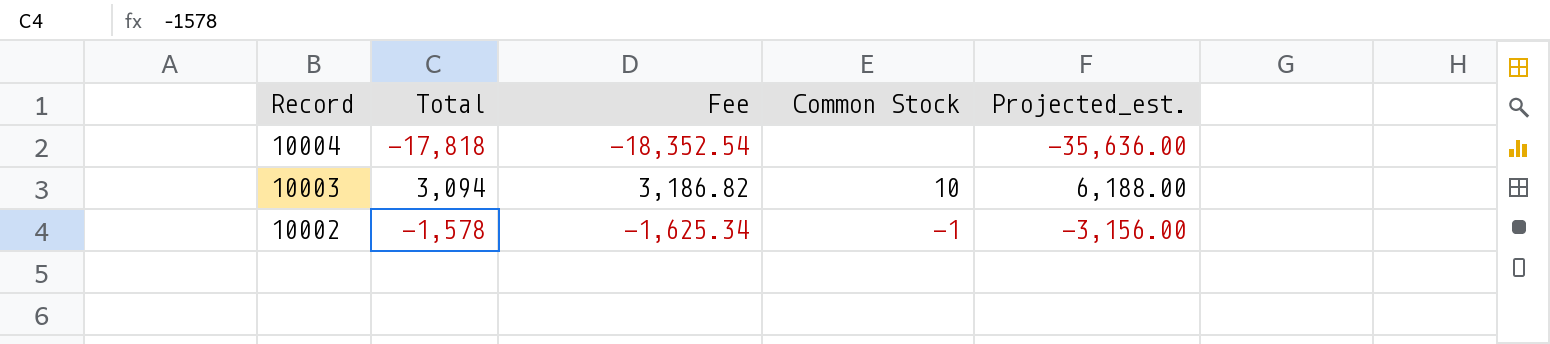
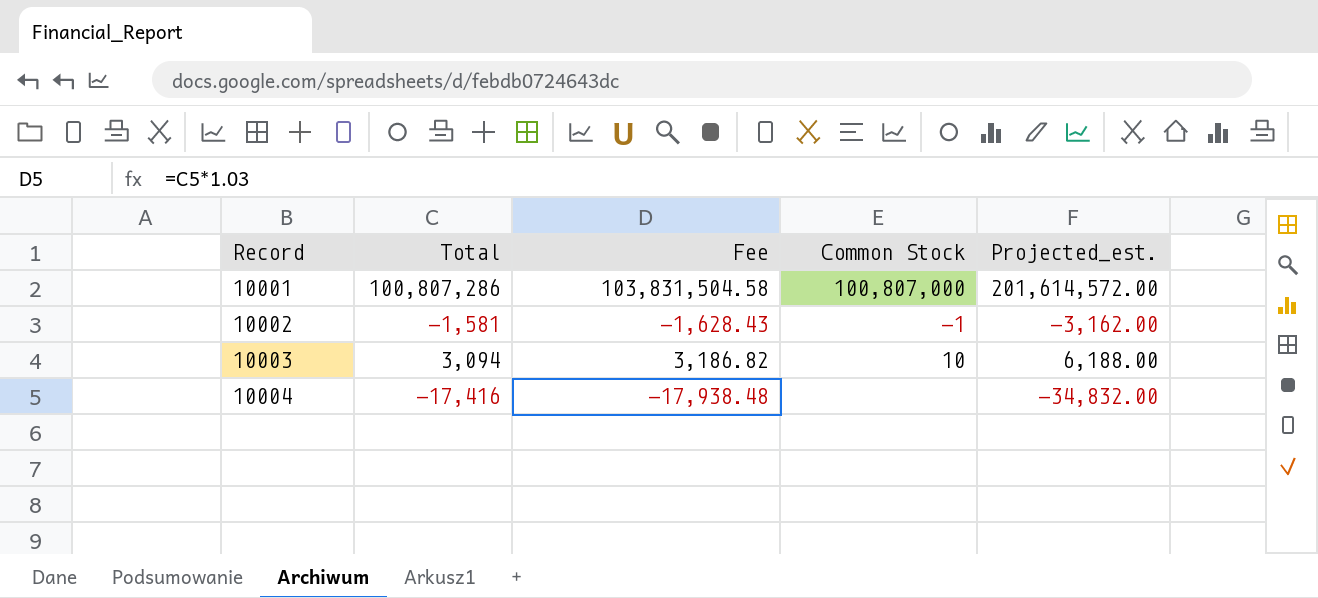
row order: Record descending -> Record ascending
row 10001: none -> 100,807,286 | 103,831,504.58 | 100,807,000 | 201,614,572.00
10002 | Total: -1,578 -> -1,581
10002 | Fee: -1,625.34 -> -1,628.43
10002 | Projected_est.: -3,156.00 -> -3,162.00
10004 | Total: -17,818 -> -17,416
10004 | Fee: -18,352.54 -> -17,938.48
10004 | Projected_est.: -35,636.00 -> -34,832.00

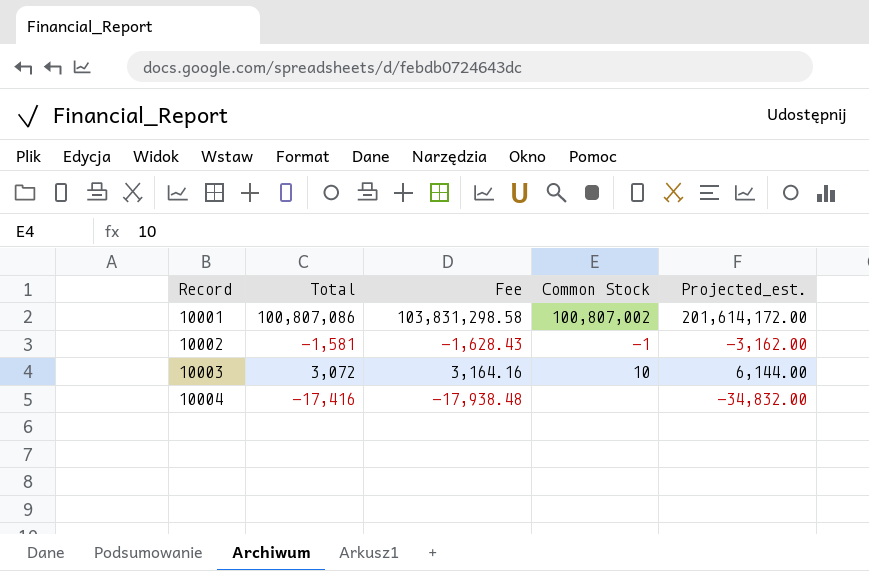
10001 | Total: 100,807,286 -> 100,807,086
10001 | Fee: 103,831,504.58 -> 103,831,298.58
10001 | Common Stock: 100,807,000 -> 100,807,002
10001 | Projected_est.: 201,614,572.00 -> 201,614,172.00
10003 | Total: 3,094 -> 3,072
10003 | Fee: 3,186.82 -> 3,164.16
10003 | Projected_est.: 6,188.00 -> 6,144.00

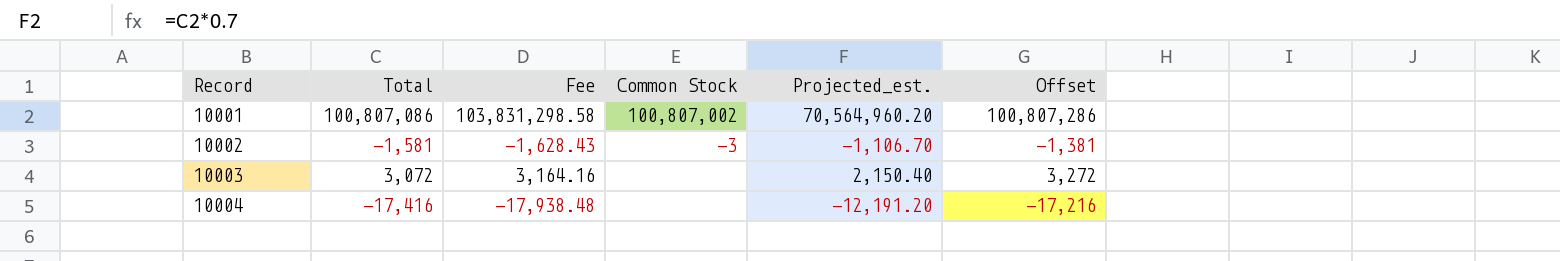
column Projected_est. | formula: [Total] * 2 -> [Total] * 0.7
column Offset | formula: none -> [Total] + 200
10002 | Common Stock: -1 -> -3
10003 | Common Stock: 10 -> none

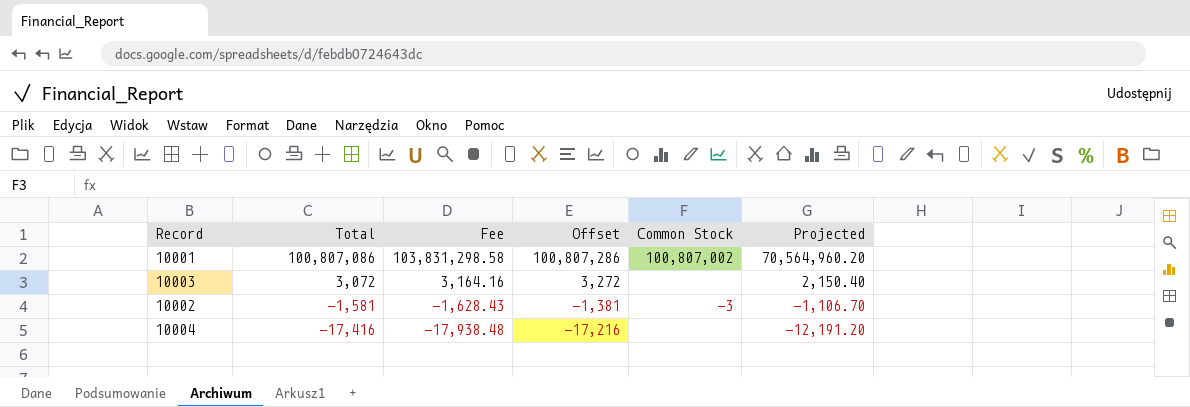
row order: Record ascending -> Total descending
column Offset | position: 6 -> 4
column name: Projected_est. -> Projected

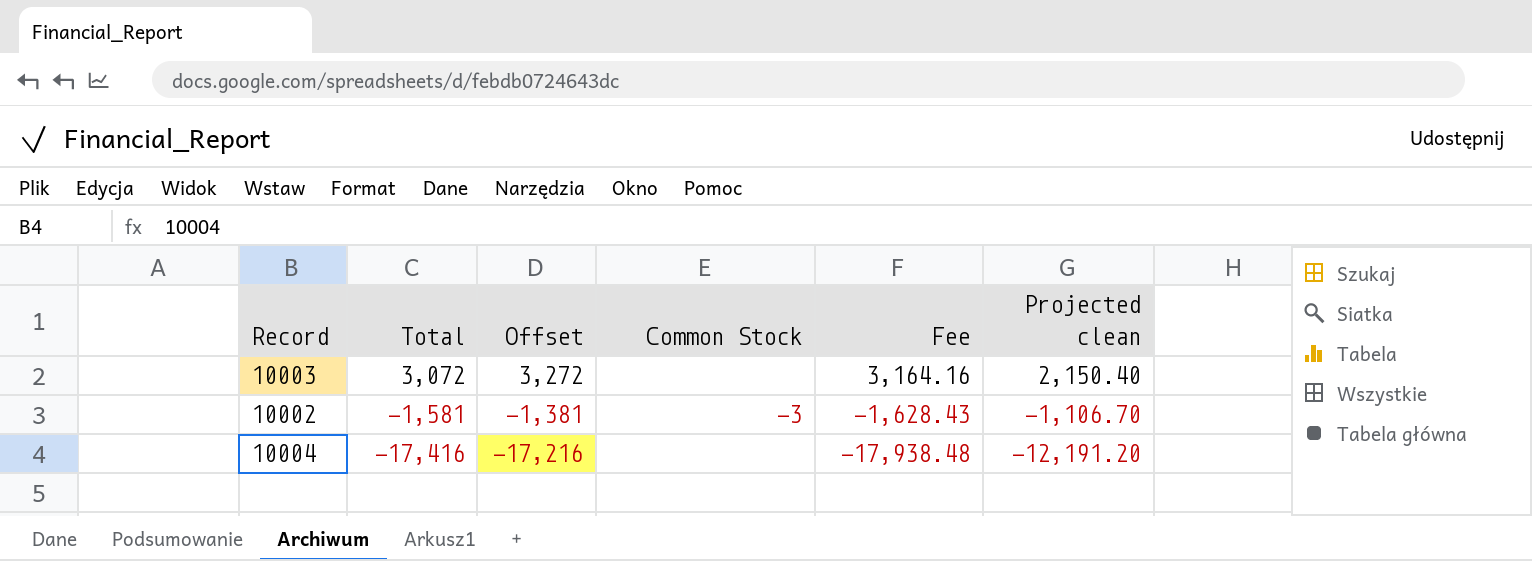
column Fee | position: 3 -> 5
column name: Projected -> Projected clean
row 10001: 100,807,086 | 103,831,298.58 | 100,807,286 | 100,807,002 | 70,564,960.20 -> none

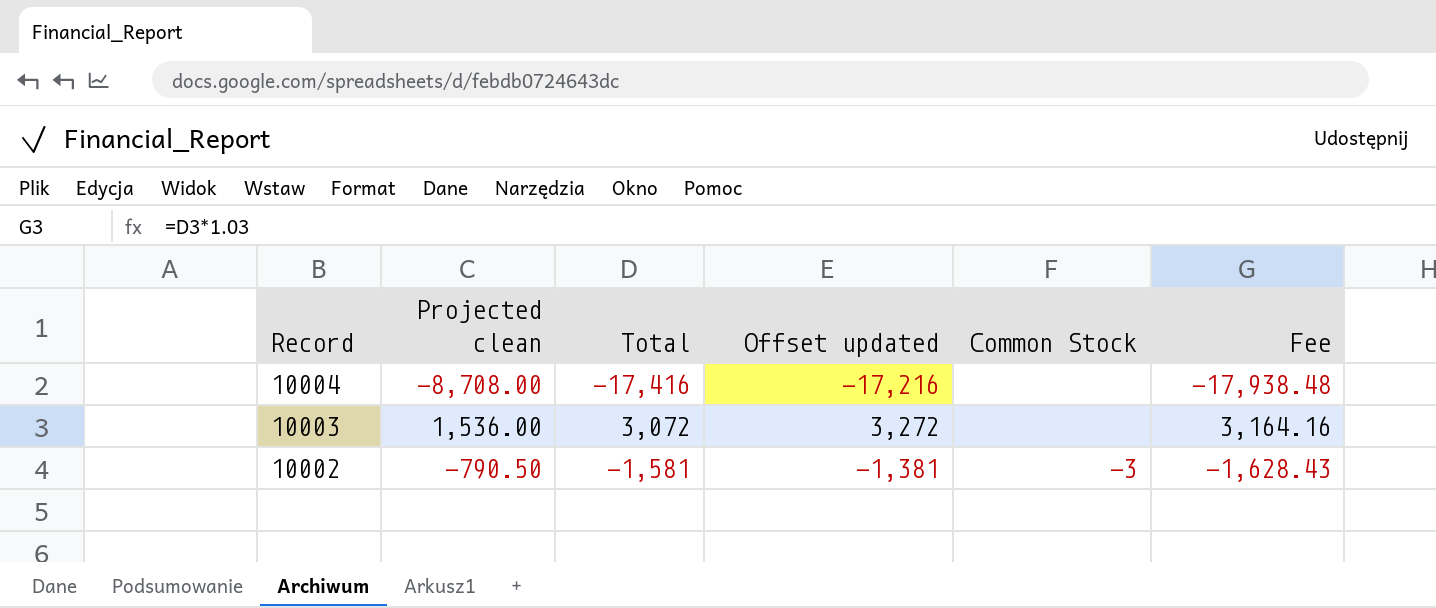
row order: Total descending -> Record descending
column Projected clean | formula: [Total] * 0.7 -> [Total] * 0.5
column Projected clean | position: 6 -> 2
column name: Offset -> Offset updated

